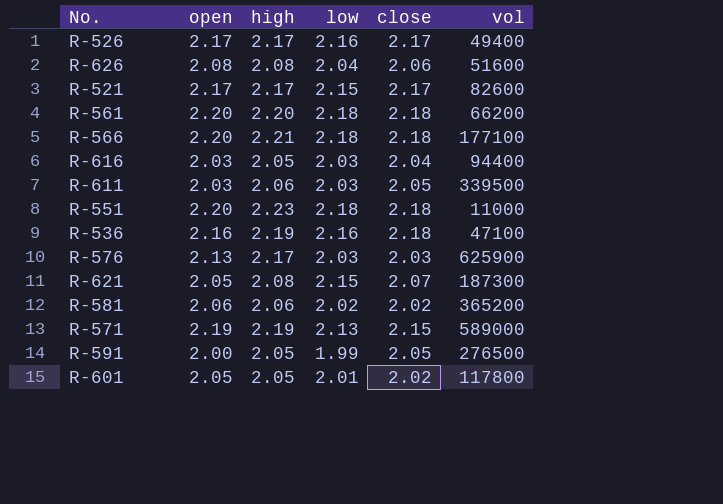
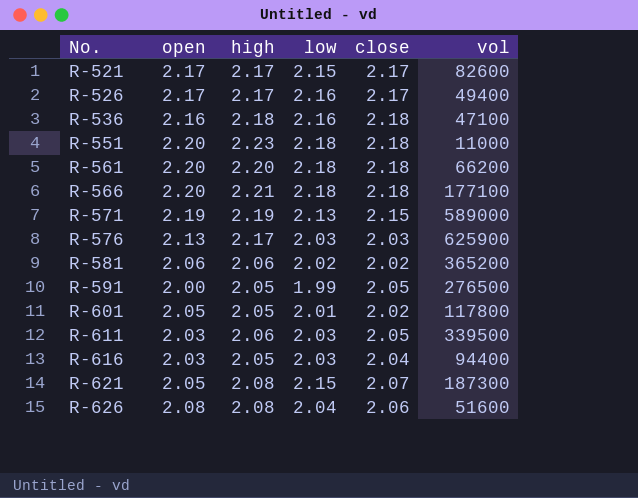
row order: none -> No. ascending
R-536 | high: 2.19 -> 2.18

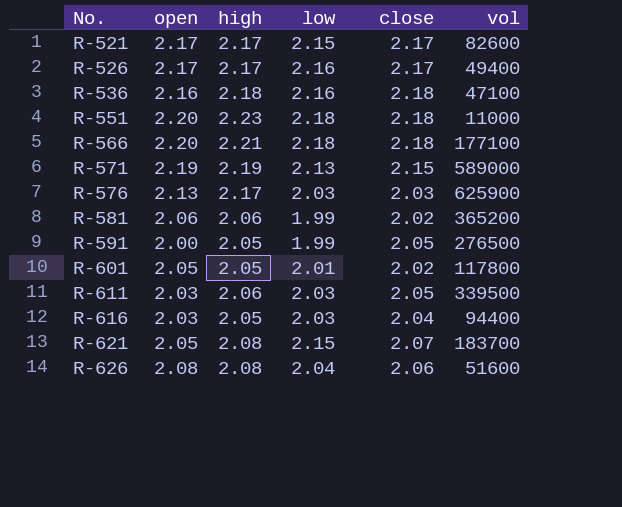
row R-561: 2.20 | 2.20 | 2.18 | 2.18 | 66200 -> none
R-581 | low: 2.02 -> 1.99
R-621 | vol: 187300 -> 183700

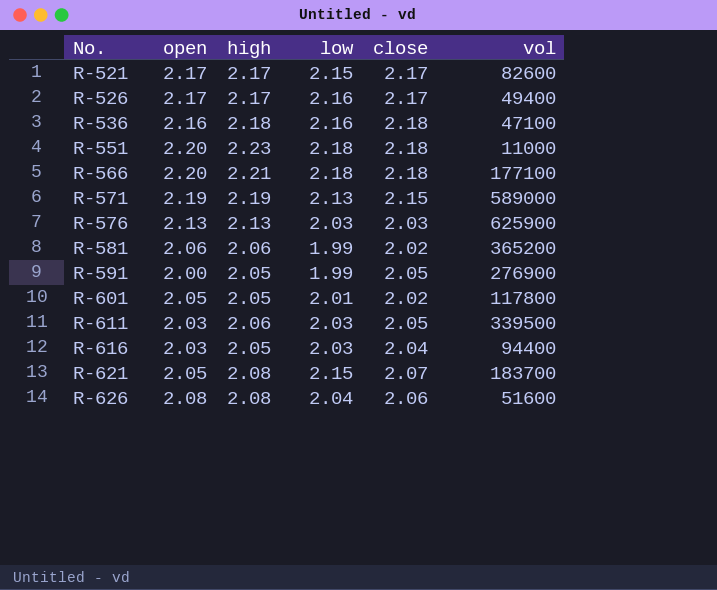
R-576 | high: 2.17 -> 2.13
R-591 | vol: 276500 -> 276900

